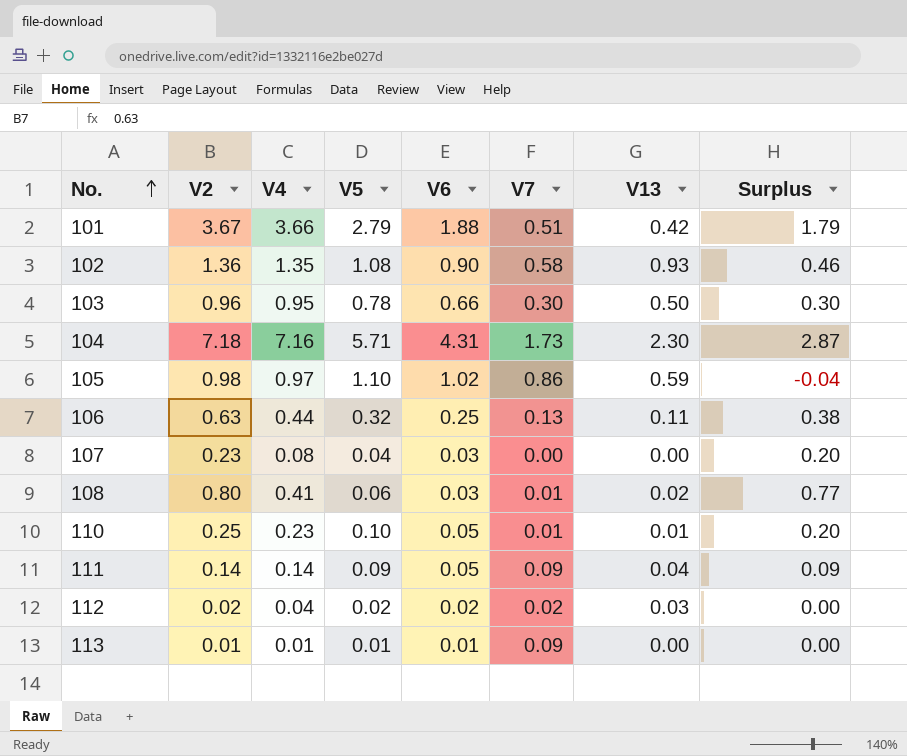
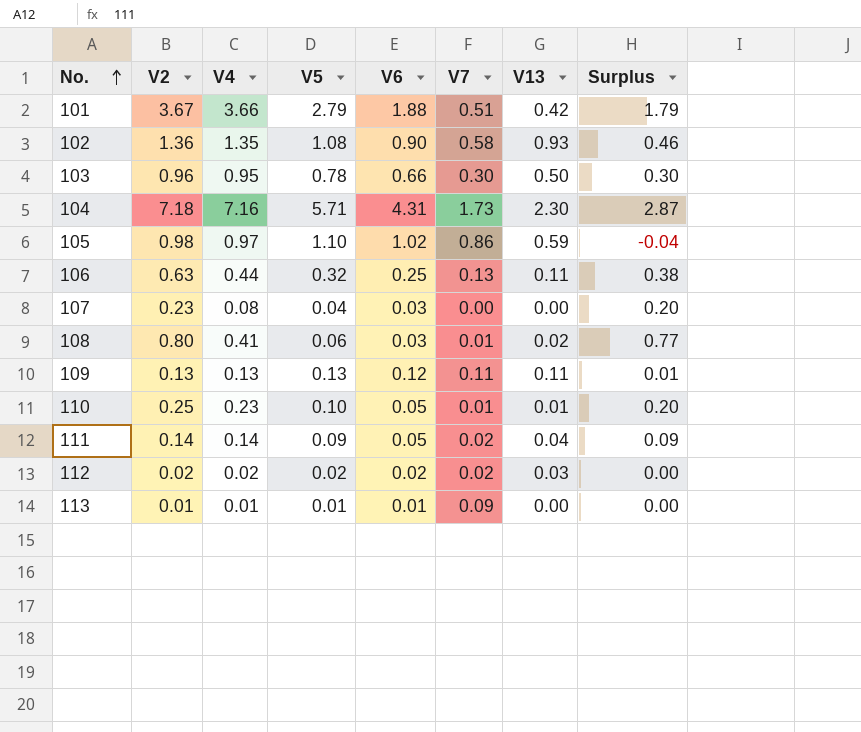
row 109: none -> 0.13 | 0.13 | 0.13 | 0.12 | 0.11 | 0.11 | 0.01
111 | V7: 0.09 -> 0.02
112 | V4: 0.04 -> 0.02

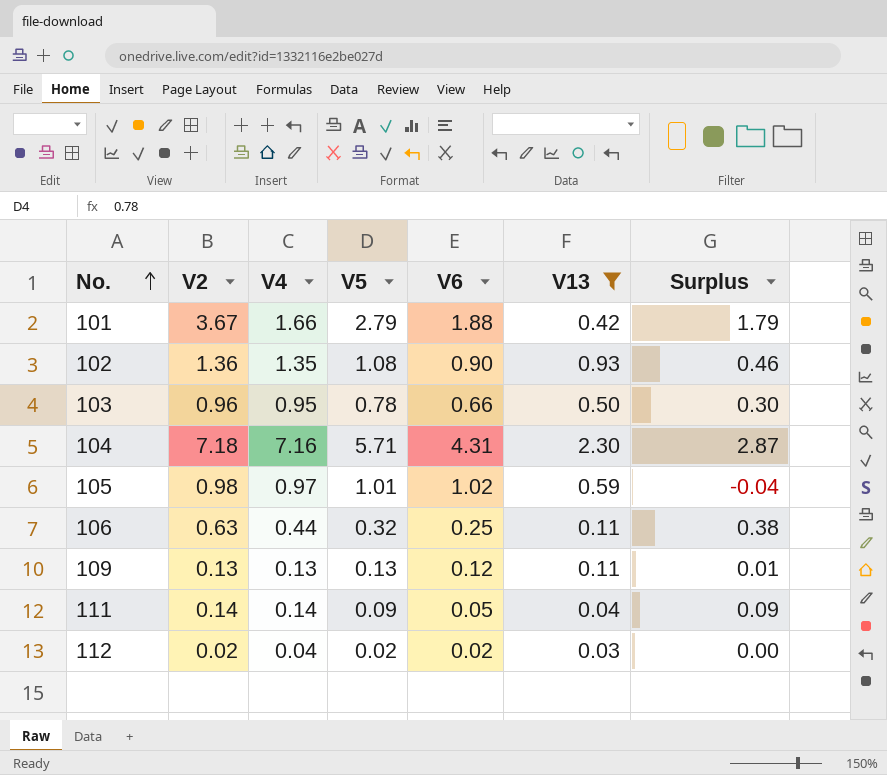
filter: none -> V13 >= 0.03
column V7 | position: 6 -> none
101 | V4: 3.66 -> 1.66
105 | V5: 1.10 -> 1.01
112 | V4: 0.02 -> 0.04

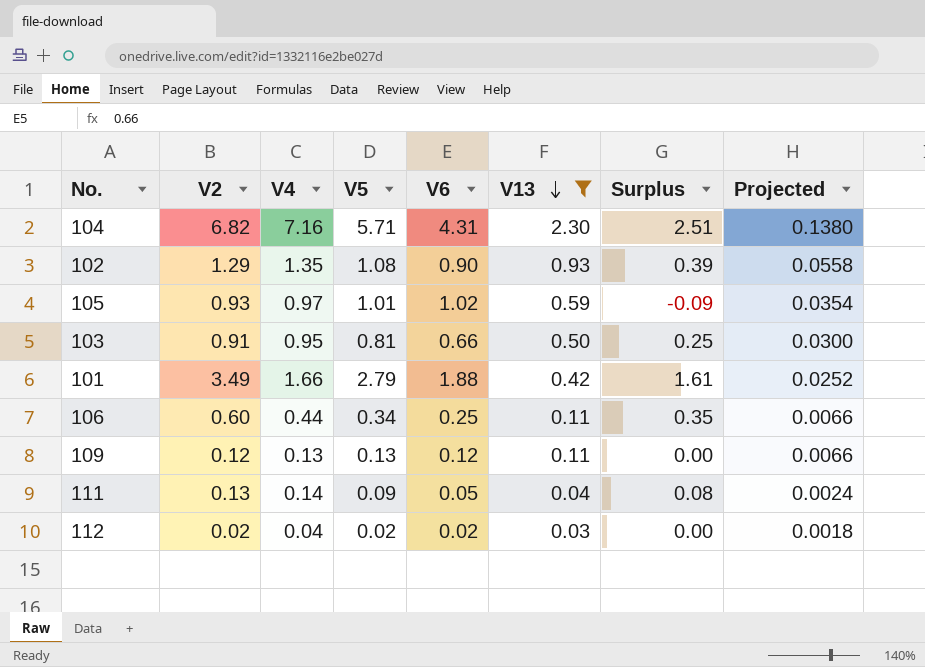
row order: No. ascending -> V13 descending
column Projected | formula: none -> [V13] * 0.06
104 | V2: 7.18 -> 6.82
104 | Surplus: 2.87 -> 2.51
102 | V2: 1.36 -> 1.29
102 | Surplus: 0.46 -> 0.39
105 | V2: 0.98 -> 0.93
105 | Surplus: -0.04 -> -0.09
103 | V2: 0.96 -> 0.91
103 | V5: 0.78 -> 0.81
103 | Surplus: 0.30 -> 0.25
101 | V2: 3.67 -> 3.49
101 | Surplus: 1.79 -> 1.61
106 | V2: 0.63 -> 0.60
106 | V5: 0.32 -> 0.34
106 | Surplus: 0.38 -> 0.35
109 | V2: 0.13 -> 0.12
109 | Surplus: 0.01 -> 0.00
111 | V2: 0.14 -> 0.13
111 | Surplus: 0.09 -> 0.08

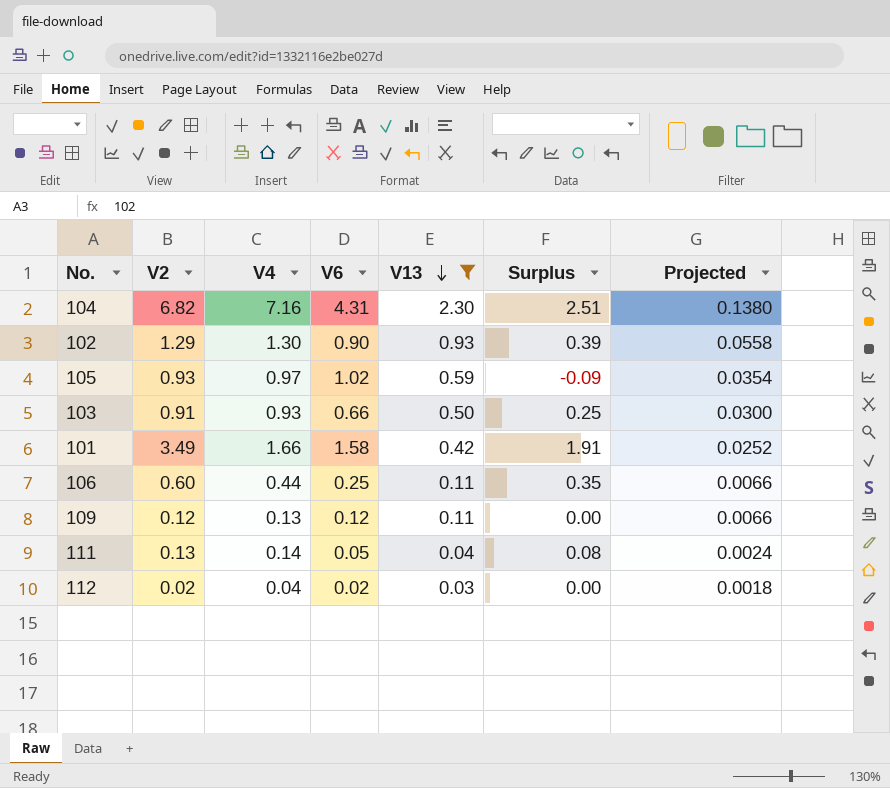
column V5 | position: 4 -> none
102 | V4: 1.35 -> 1.30
103 | V4: 0.95 -> 0.93
101 | V6: 1.88 -> 1.58
101 | Surplus: 1.61 -> 1.91

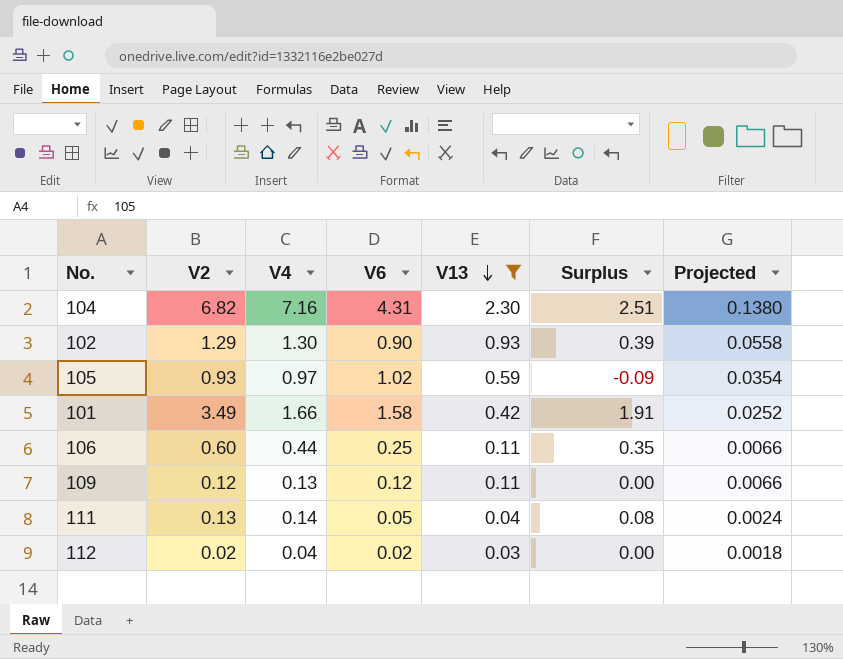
row 103: 0.91 | 0.93 | 0.66 | 0.50 | 0.25 | 0.0300 -> none

